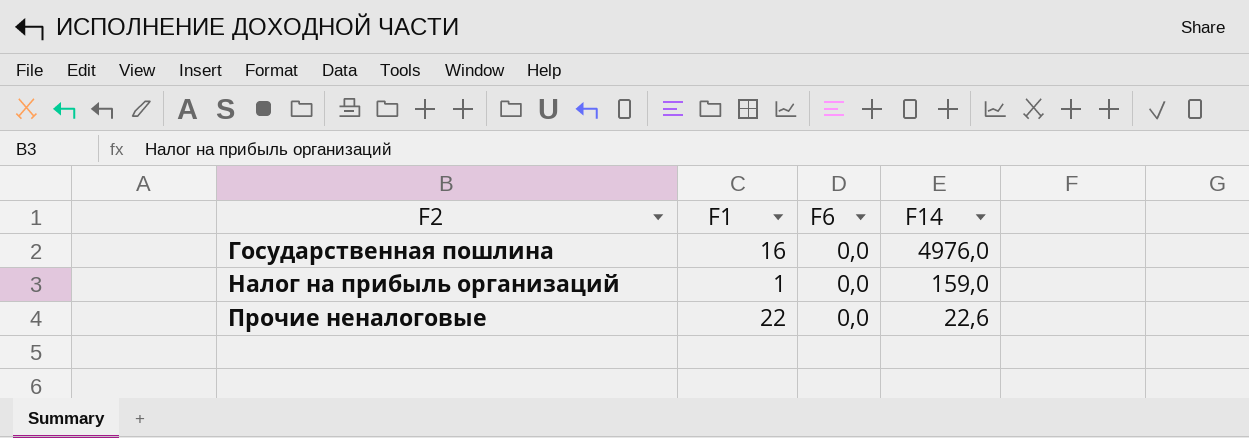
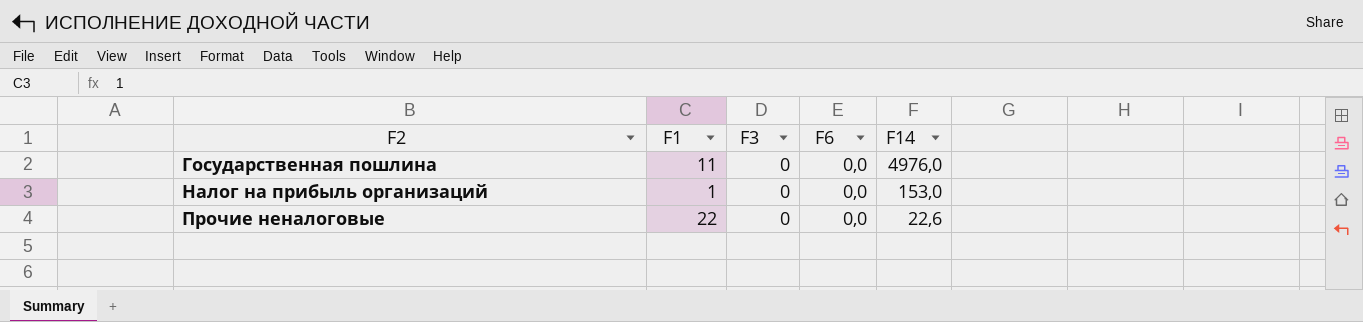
column F3 | position: none -> 3
Государственная пошлина | F1: 16 -> 11
Налог на прибыль организаций | F14: 159,0 -> 153,0

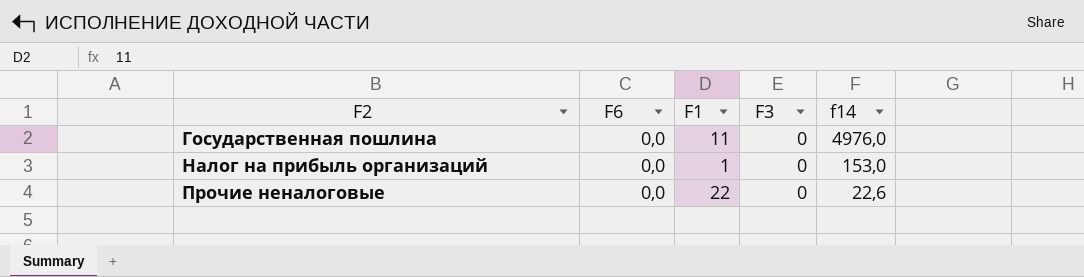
column F6 | position: 4 -> 2
column name: F14 -> f14

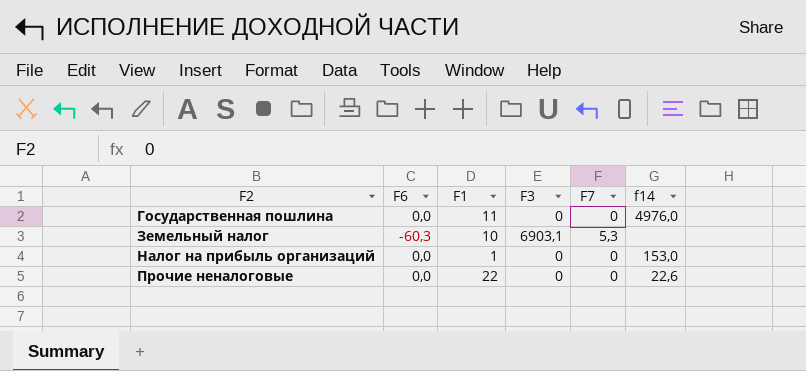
column F7 | position: none -> 5
row Земельный налог: none -> -60,3 | 10 | 6903,1 | 5,3 | none

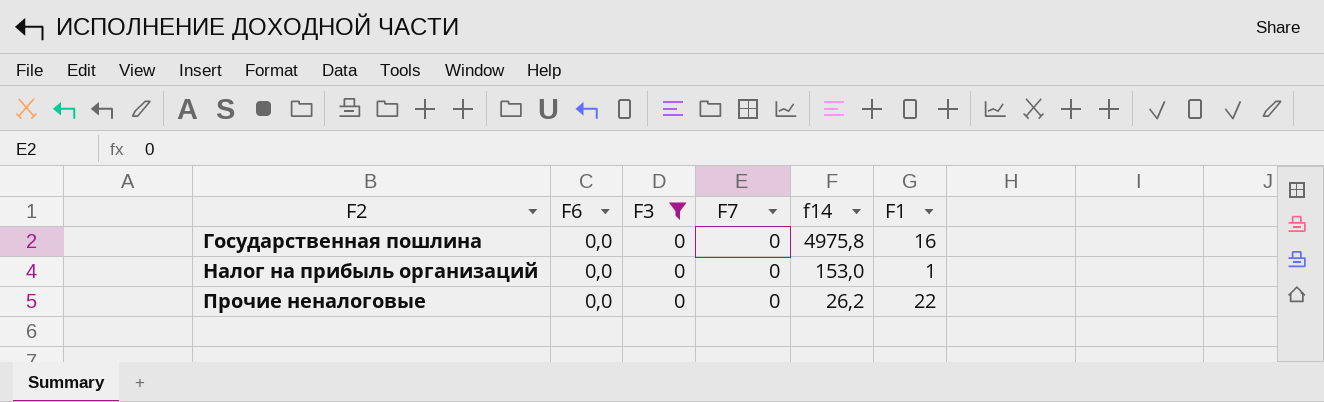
filter: none -> F3 = 0
column F1 | position: 3 -> 6
Государственная пошлина | f14: 4976,0 -> 4975,8
Государственная пошлина | F1: 11 -> 16
Прочие неналоговые | f14: 22,6 -> 26,2

